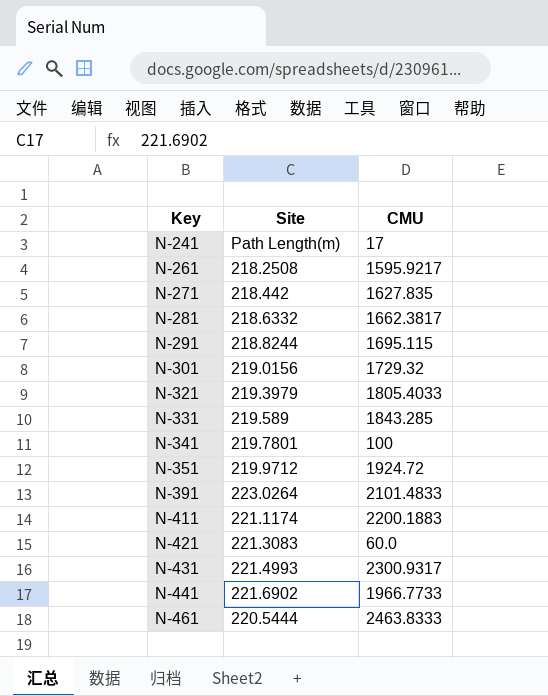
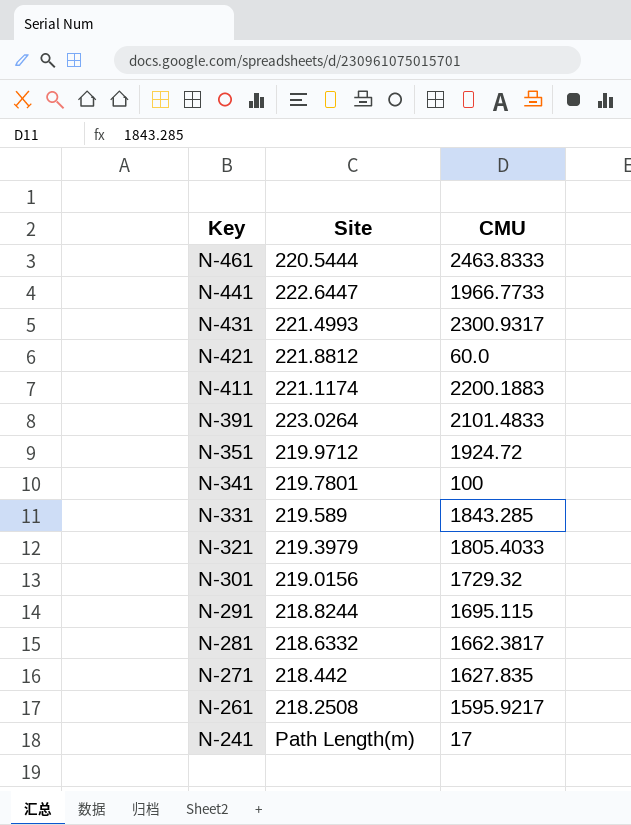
row order: Key ascending -> Key descending
N-441 | Site: 221.6902 -> 222.6447
N-421 | Site: 221.3083 -> 221.8812

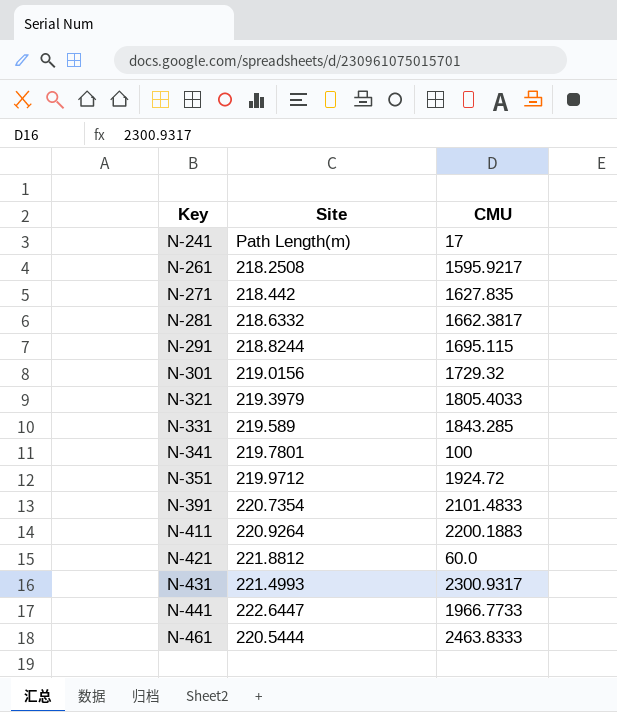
row order: Key descending -> Key ascending
N-391 | Site: 223.0264 -> 220.7354
N-411 | Site: 221.1174 -> 220.9264

